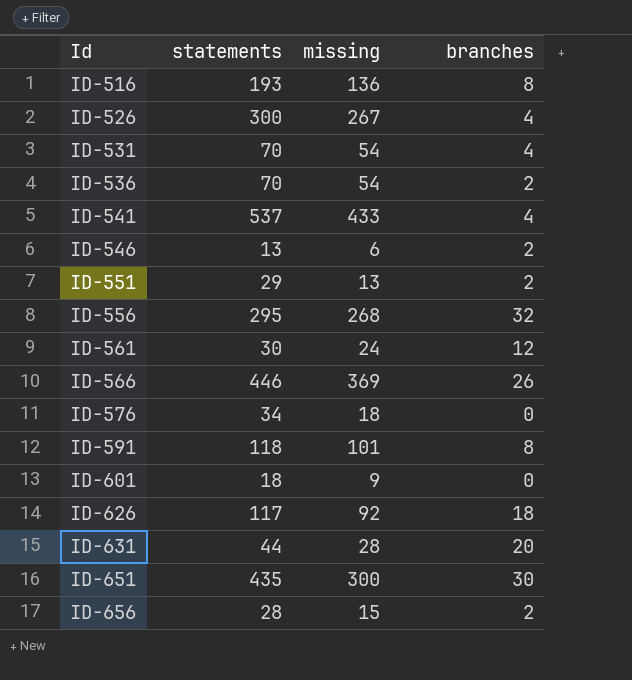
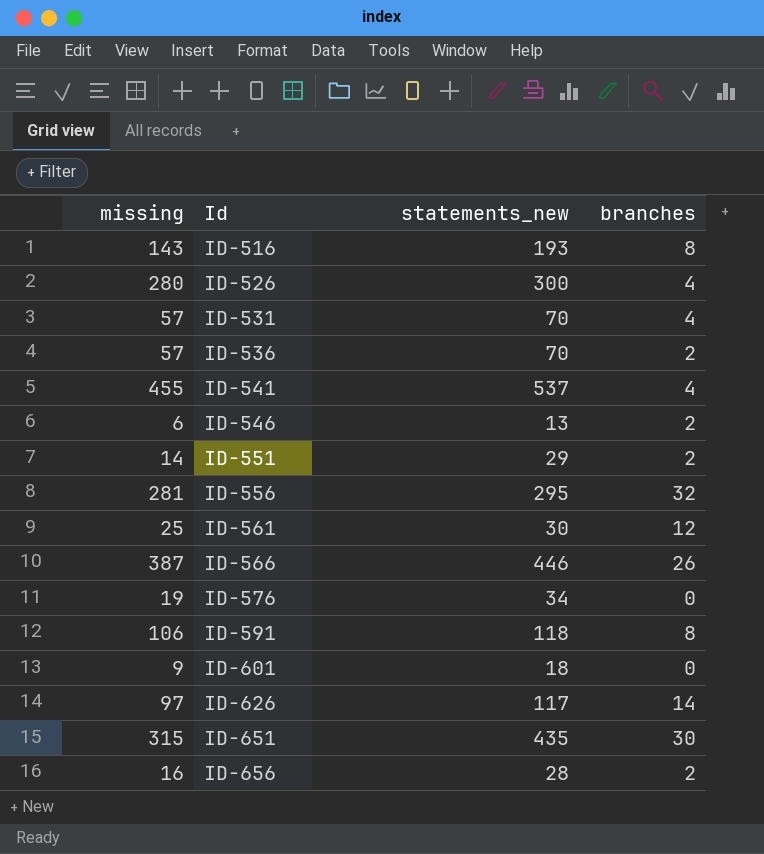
column missing | position: 3 -> 1
column name: statements -> statements_new
row ID-631: 44 | 28 | 20 -> none
ID-516 | missing: 136 -> 143
ID-526 | missing: 267 -> 280
ID-531 | missing: 54 -> 57
ID-536 | missing: 54 -> 57
ID-541 | missing: 433 -> 455
ID-551 | missing: 13 -> 14
ID-556 | missing: 268 -> 281
ID-561 | missing: 24 -> 25
ID-566 | missing: 369 -> 387
ID-576 | missing: 18 -> 19
ID-591 | missing: 101 -> 106
ID-626 | missing: 92 -> 97
ID-626 | branches: 18 -> 14
ID-651 | missing: 300 -> 315
ID-656 | missing: 15 -> 16

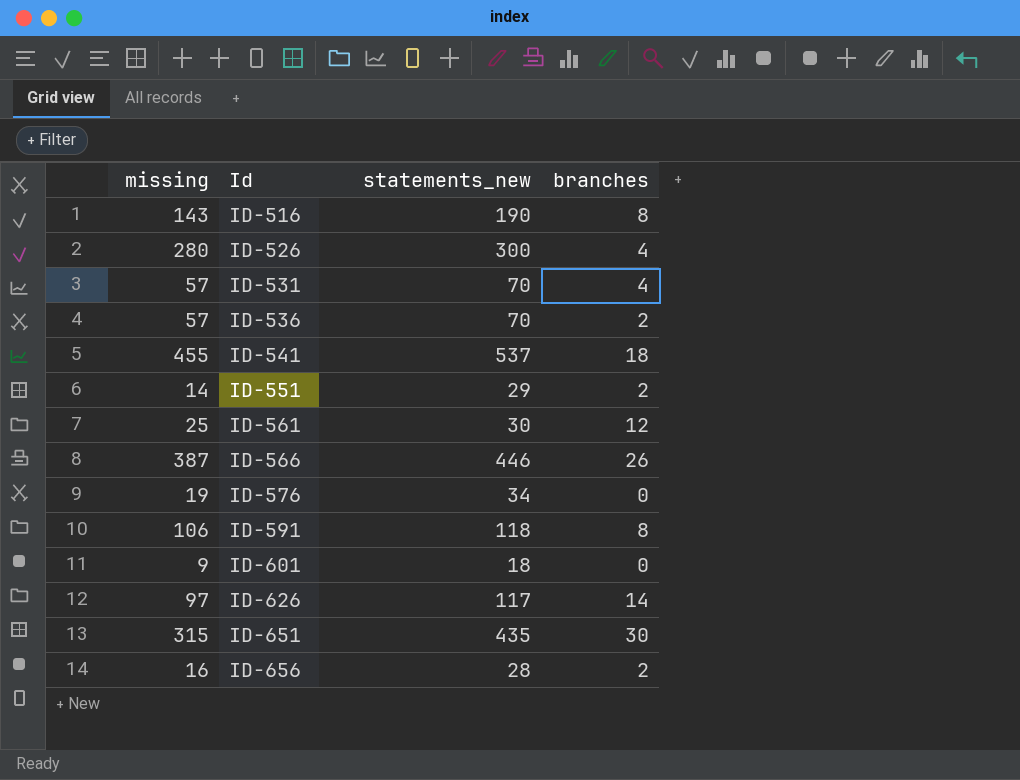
row ID-546: 6 | 13 | 2 -> none
row ID-556: 281 | 295 | 32 -> none
ID-516 | statements_new: 193 -> 190
ID-541 | branches: 4 -> 18

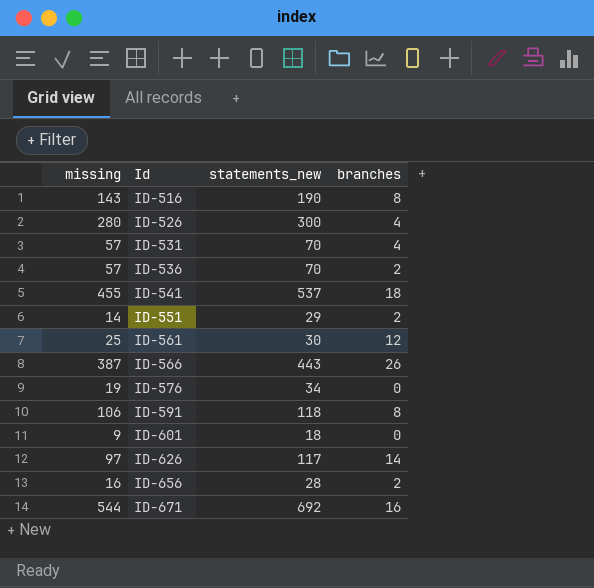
row ID-651: 315 | 435 | 30 -> none
ID-566 | statements_new: 446 -> 443
row ID-671: none -> 544 | 692 | 16

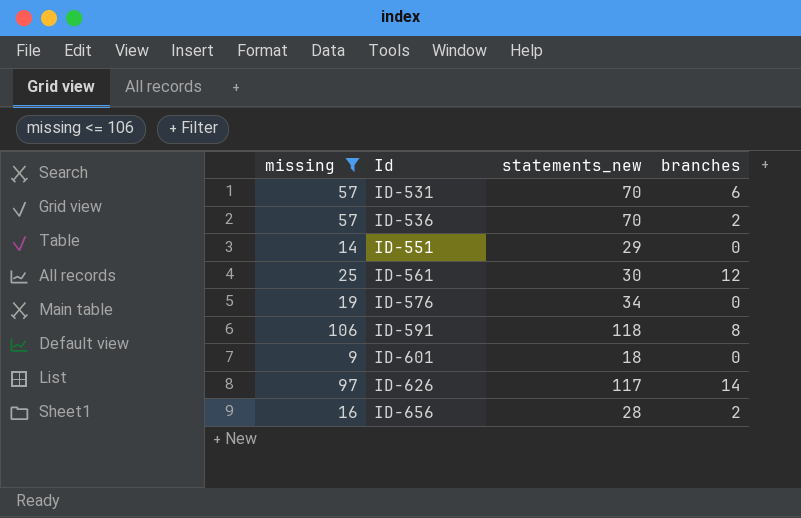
filter: none -> missing <= 106
ID-531 | branches: 4 -> 6
ID-551 | branches: 2 -> 0

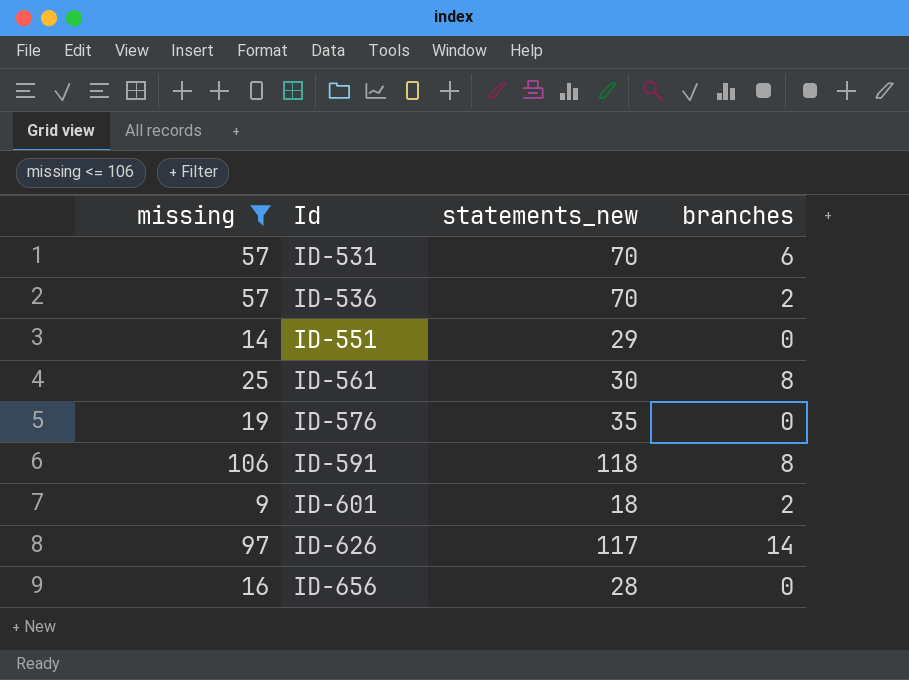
ID-561 | branches: 12 -> 8
ID-576 | statements_new: 34 -> 35
ID-601 | branches: 0 -> 2
ID-656 | branches: 2 -> 0

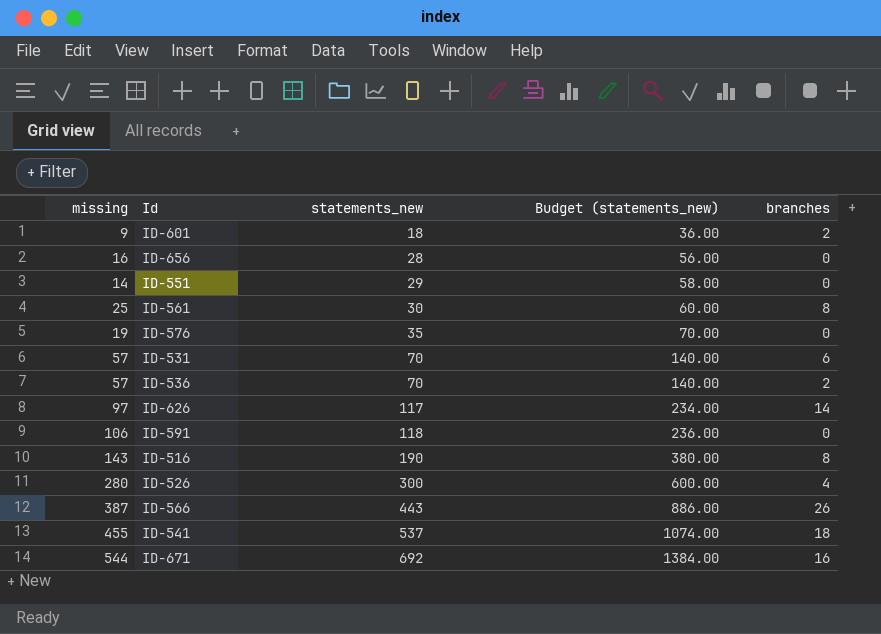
filter: missing <= 106 -> none
row order: Id ascending -> statements_new ascending
column Budget (statements_new) | formula: none -> [statements_new] * 2
ID-591 | branches: 8 -> 0

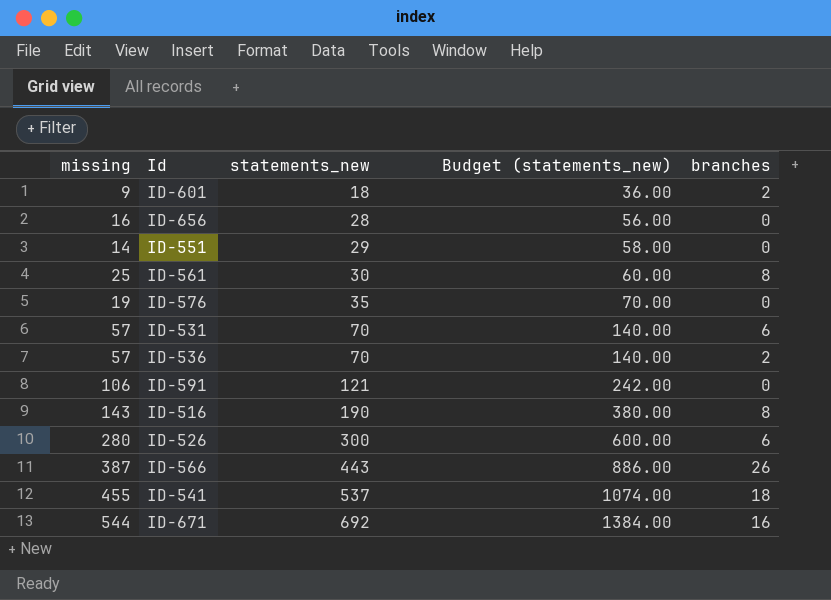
row ID-626: 97 | 117 | 234.00 | 14 -> none
ID-591 | statements_new: 118 -> 121
ID-591 | Budget (statements_new): 236.00 -> 242.00
ID-526 | branches: 4 -> 6

